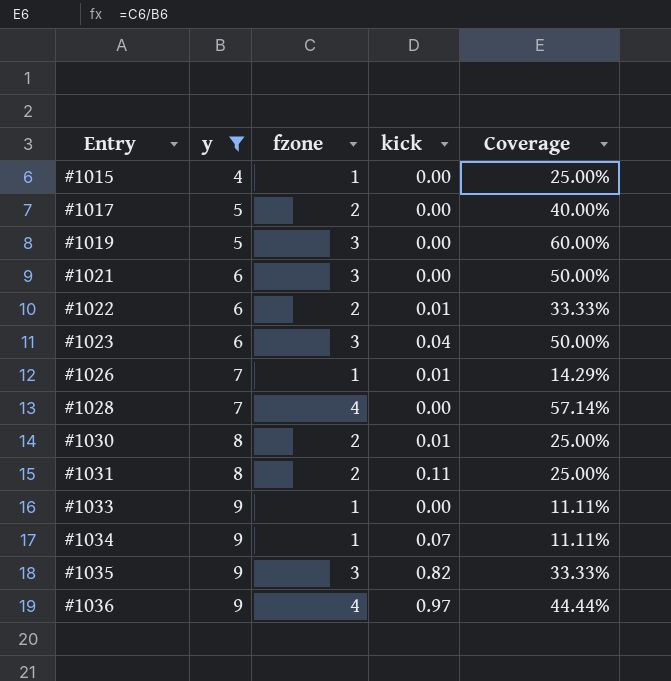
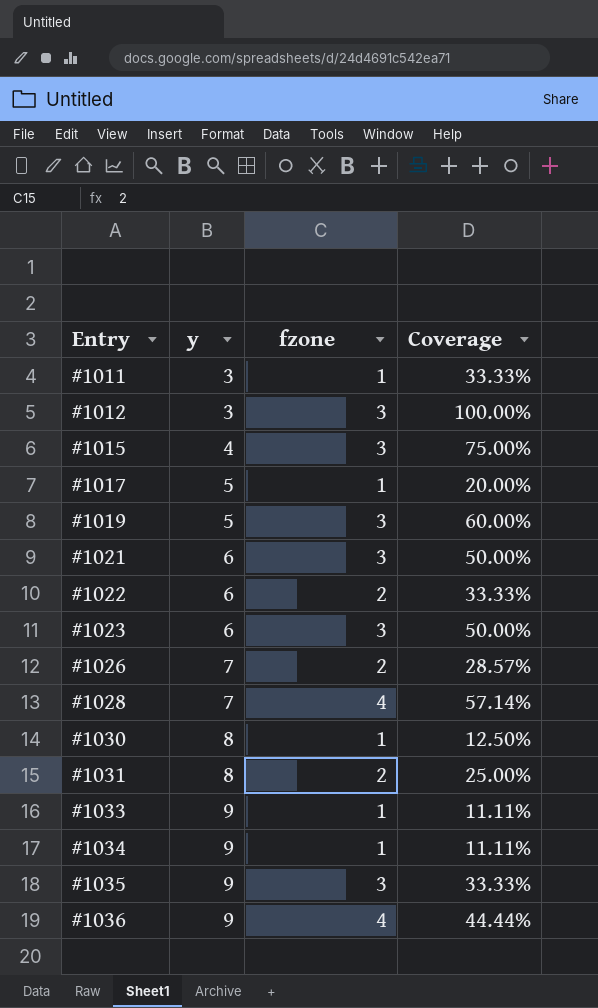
filter: y != 3 -> none
column kick | position: 4 -> none
#1015 | fzone: 1 -> 3
#1015 | Coverage: 25.00% -> 75.00%
#1017 | fzone: 2 -> 1
#1017 | Coverage: 40.00% -> 20.00%
#1026 | fzone: 1 -> 2
#1026 | Coverage: 14.29% -> 28.57%
#1030 | fzone: 2 -> 1
#1030 | Coverage: 25.00% -> 12.50%

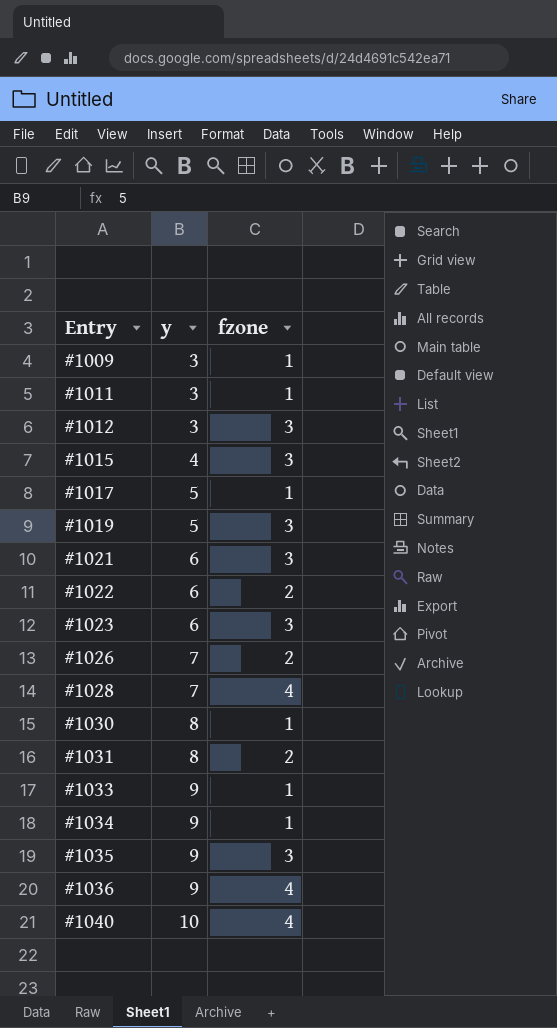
column Coverage | formula: [fzone] / [y] -> none
row #1009: none -> 3 | 1
row #1040: none -> 10 | 4

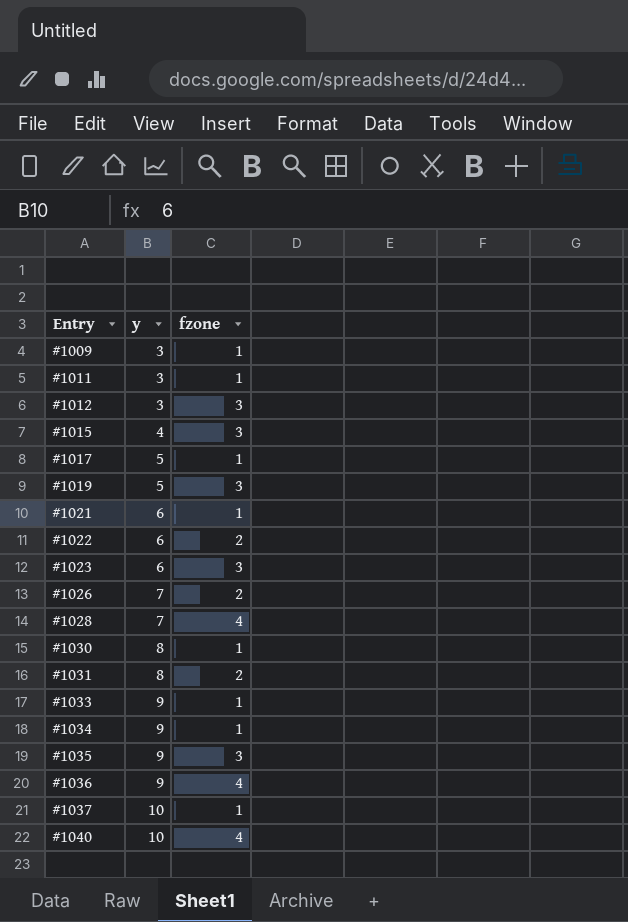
#1021 | fzone: 3 -> 1
row #1037: none -> 10 | 1

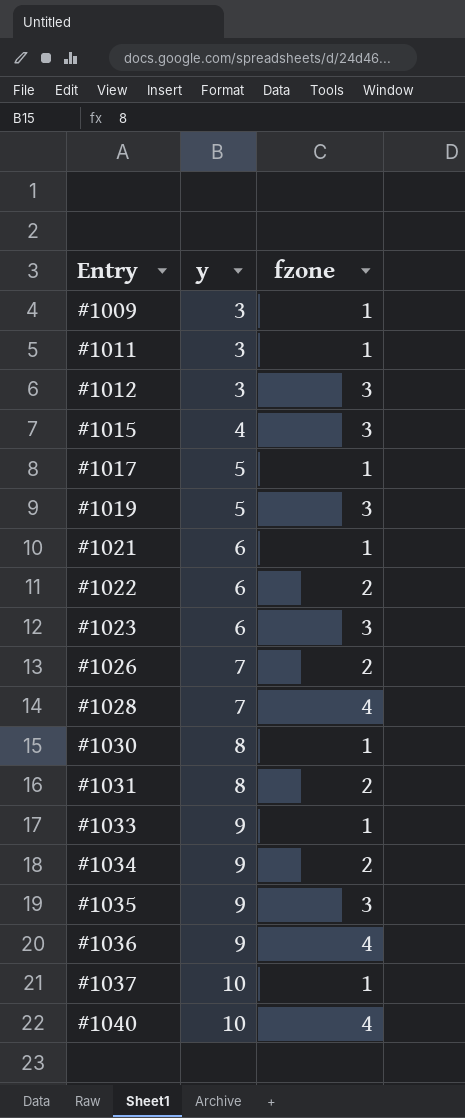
#1034 | fzone: 1 -> 2

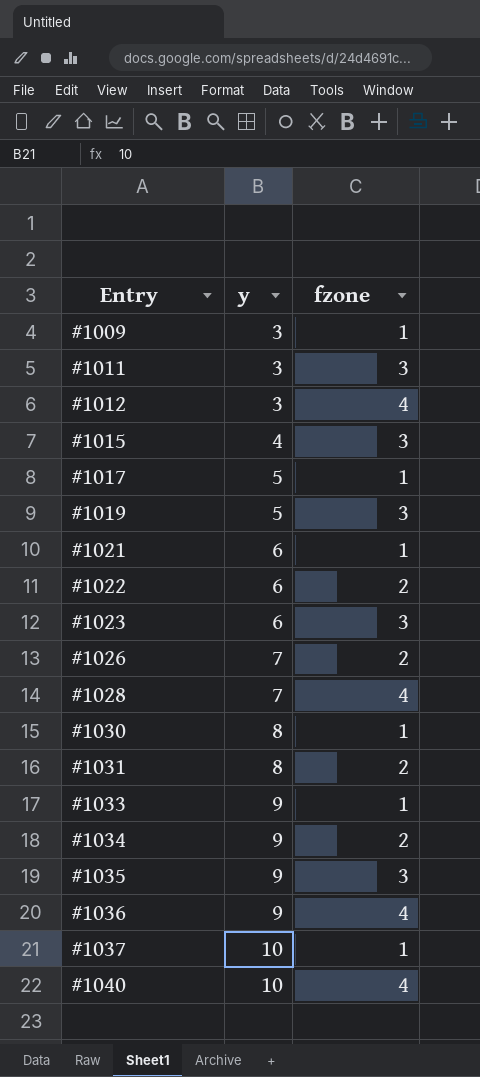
#1011 | fzone: 1 -> 3
#1012 | fzone: 3 -> 4

